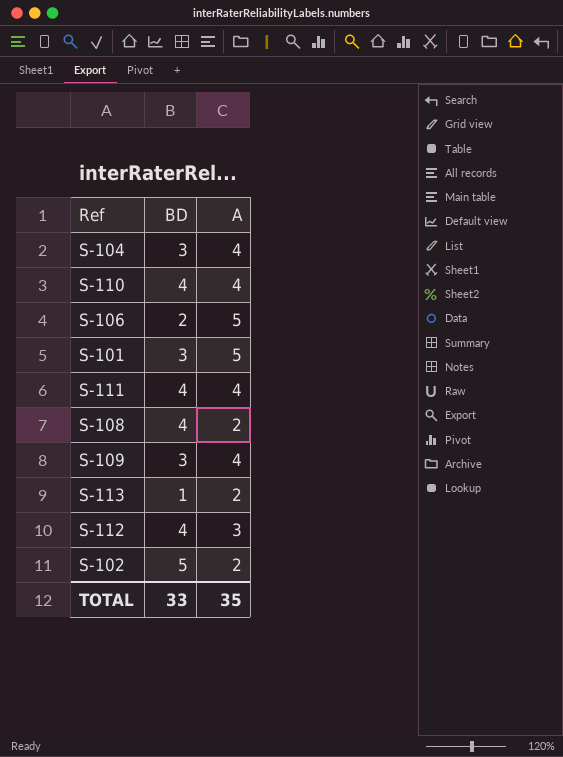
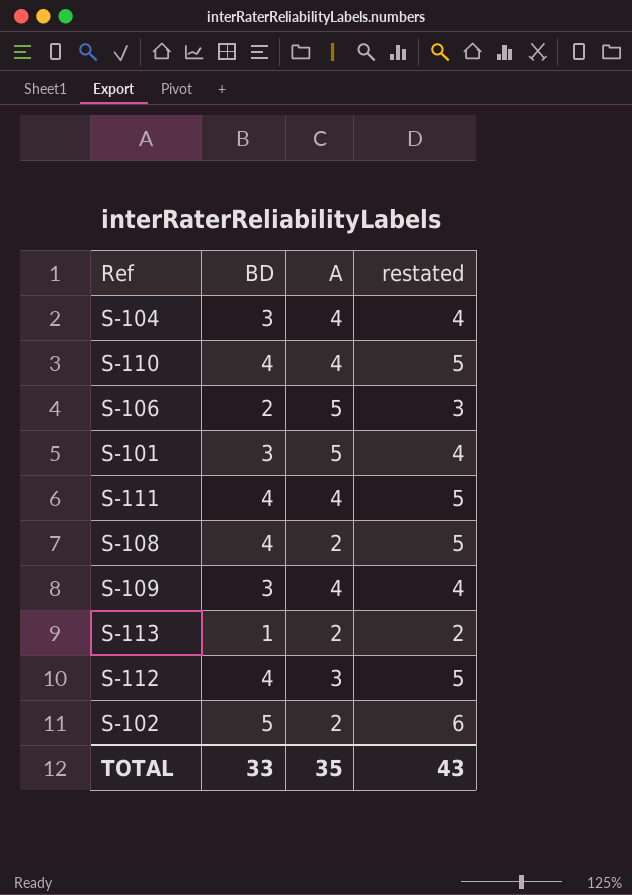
column restated | formula: none -> [BD] + 1

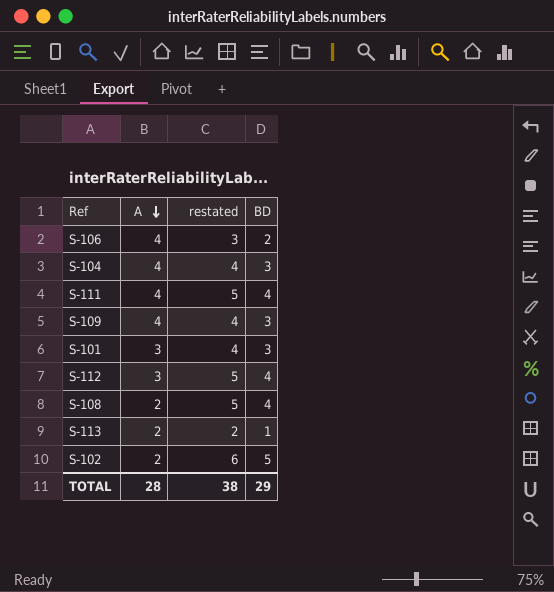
row order: none -> A descending
column BD | position: 2 -> 4
row S-110: 4 | 4 | 5 -> none
S-106 | A: 5 -> 4
S-101 | A: 5 -> 3
TOTAL | A: 35 -> 28
TOTAL | restated: 43 -> 38
TOTAL | BD: 33 -> 29

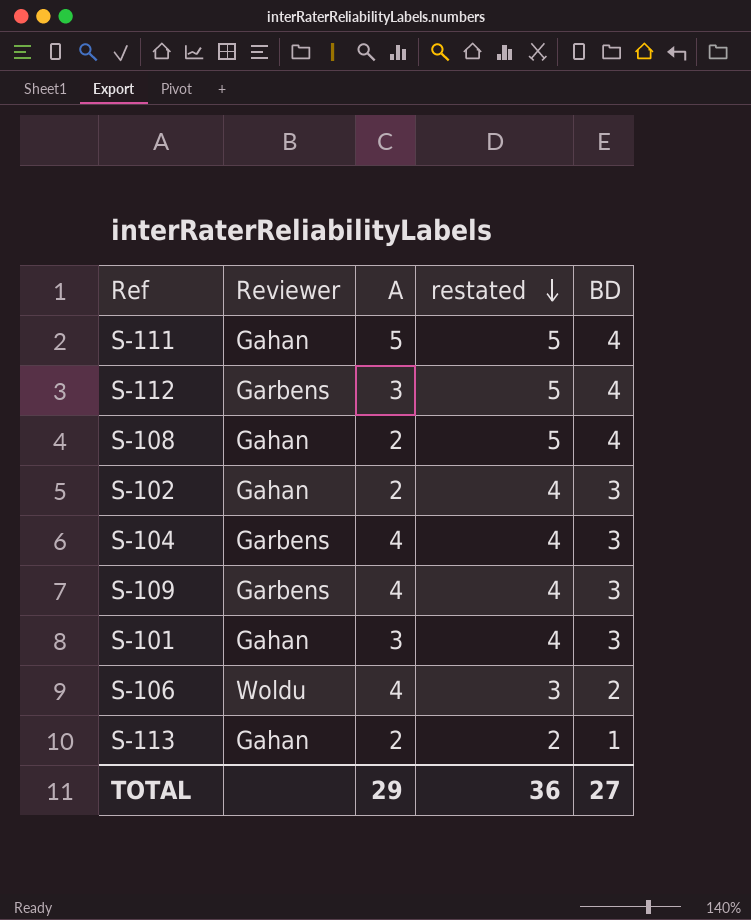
row order: A descending -> restated descending
column Reviewer | position: none -> 2
S-111 | A: 4 -> 5
S-102 | restated: 6 -> 4
S-102 | BD: 5 -> 3
TOTAL | A: 28 -> 29
TOTAL | restated: 38 -> 36
TOTAL | BD: 29 -> 27

